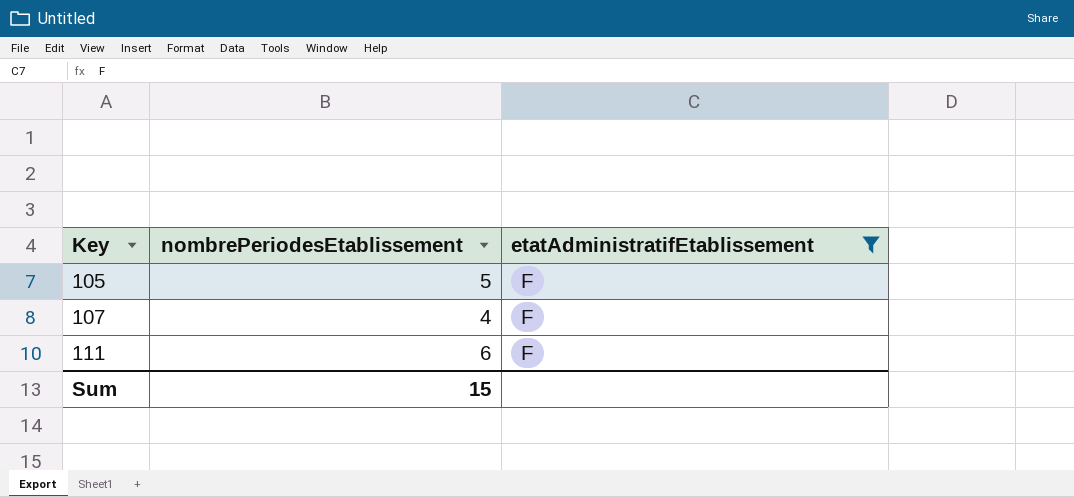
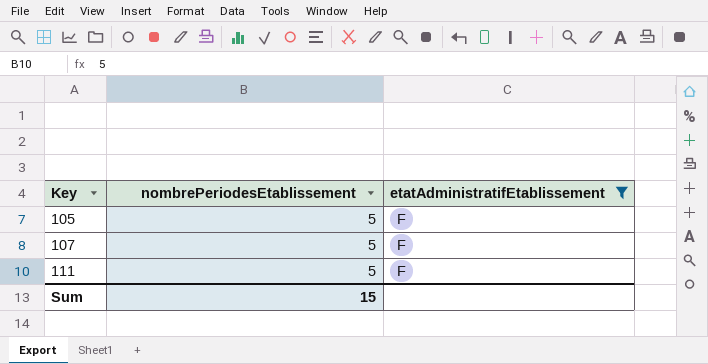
107 | nombrePeriodesEtablissement: 4 -> 5
111 | nombrePeriodesEtablissement: 6 -> 5

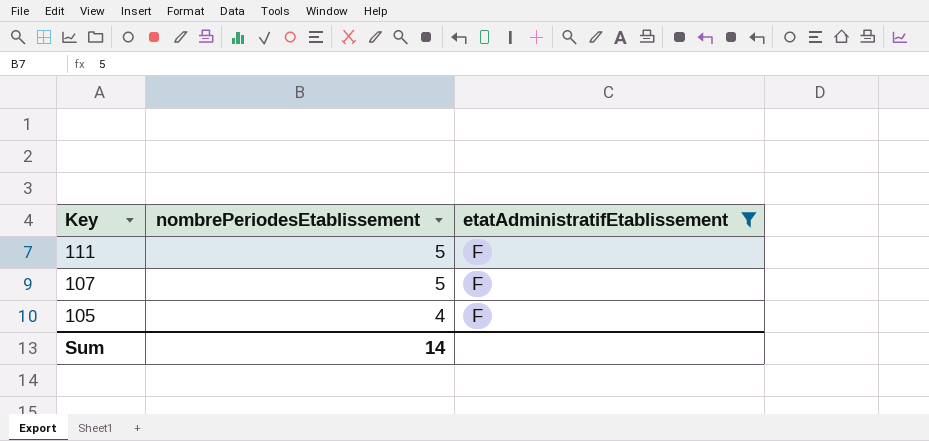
row order: Key ascending -> Key descending
105 | nombrePeriodesEtablissement: 5 -> 4
Sum | nombrePeriodesEtablissement: 15 -> 14

